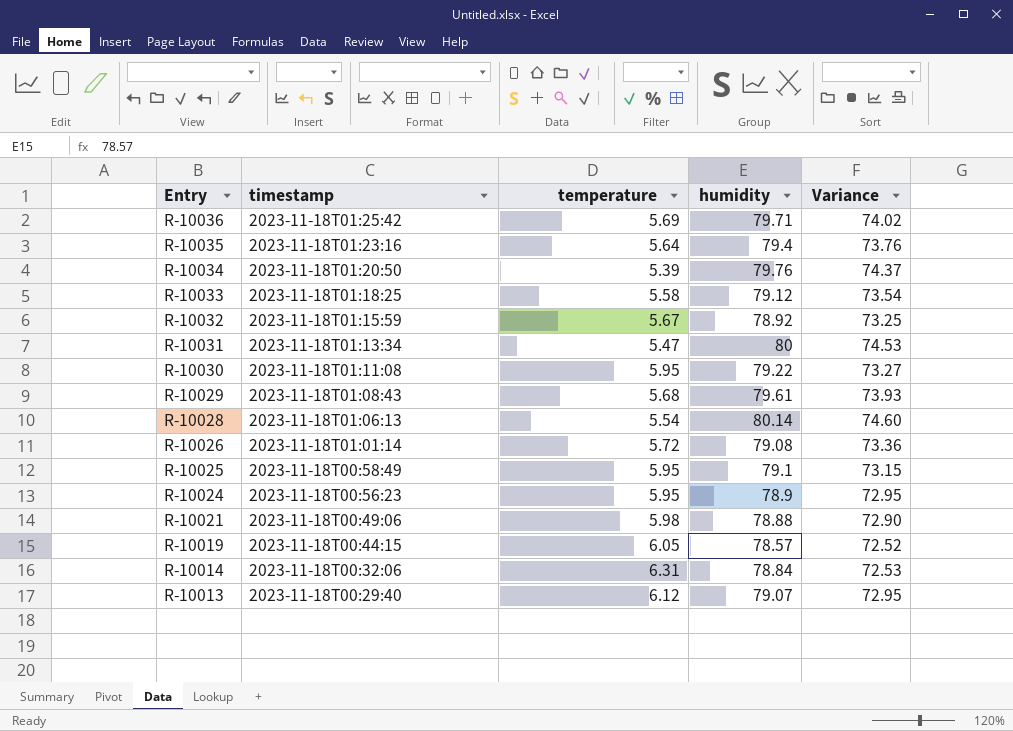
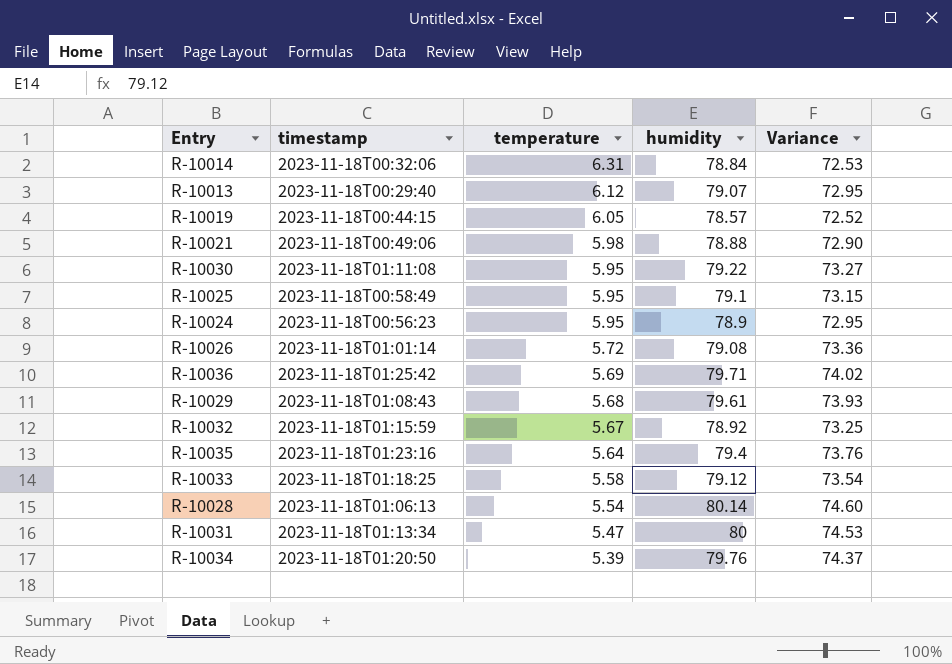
row order: Entry descending -> temperature descending

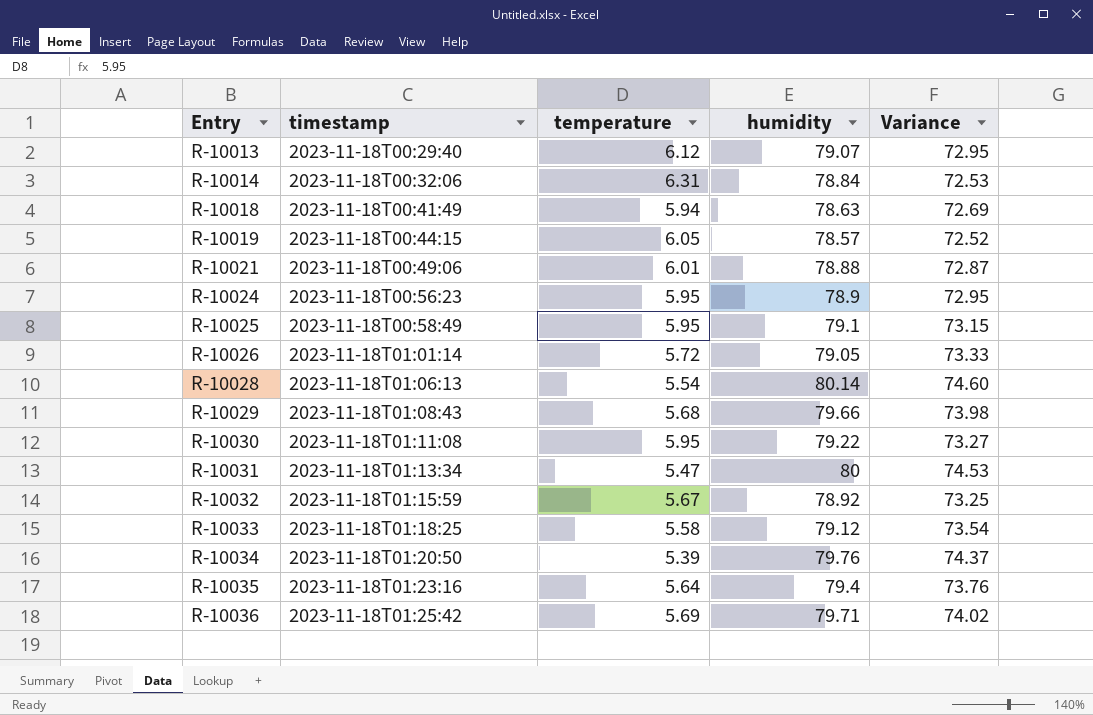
row order: temperature descending -> Entry ascending
row R-10018: none -> 2023-11-18T00:41:49 | 5.94 | 78.63 | 72.69
R-10021 | temperature: 5.98 -> 6.01
R-10021 | Variance: 72.90 -> 72.87
R-10026 | humidity: 79.08 -> 79.05
R-10026 | Variance: 73.36 -> 73.33
R-10029 | humidity: 79.61 -> 79.66
R-10029 | Variance: 73.93 -> 73.98

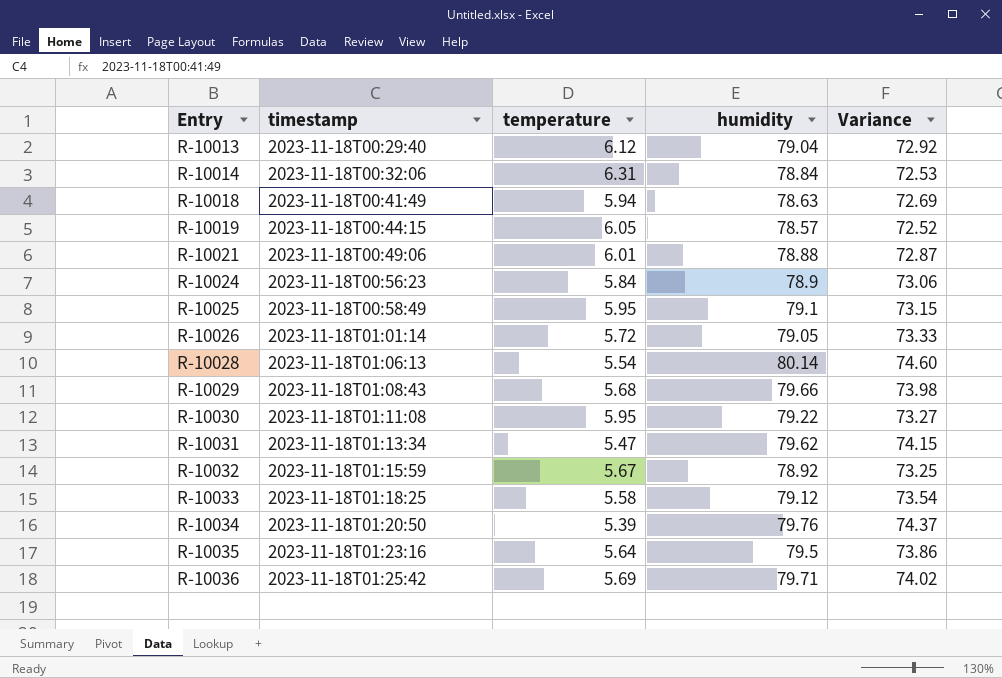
R-10013 | humidity: 79.07 -> 79.04
R-10013 | Variance: 72.95 -> 72.92
R-10024 | temperature: 5.95 -> 5.84
R-10024 | Variance: 72.95 -> 73.06
R-10031 | humidity: 80 -> 79.62
R-10031 | Variance: 74.53 -> 74.15
R-10035 | humidity: 79.4 -> 79.5
R-10035 | Variance: 73.76 -> 73.86

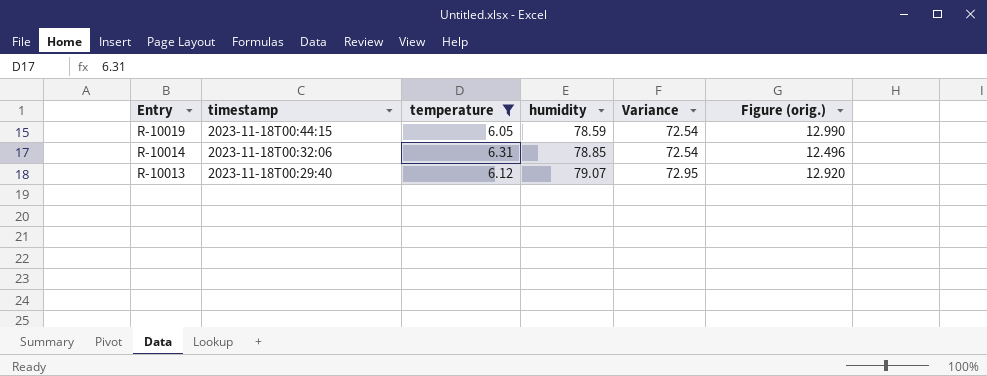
filter: none -> temperature >= 6.05
row order: Entry ascending -> Entry descending
column Figure (orig.) | formula: none -> [humidity] / [temperature]
R-10019 | humidity: 78.57 -> 78.59
R-10019 | Variance: 72.52 -> 72.54
R-10014 | humidity: 78.84 -> 78.85
R-10014 | Variance: 72.53 -> 72.54
R-10013 | humidity: 79.04 -> 79.07
R-10013 | Variance: 72.92 -> 72.95

